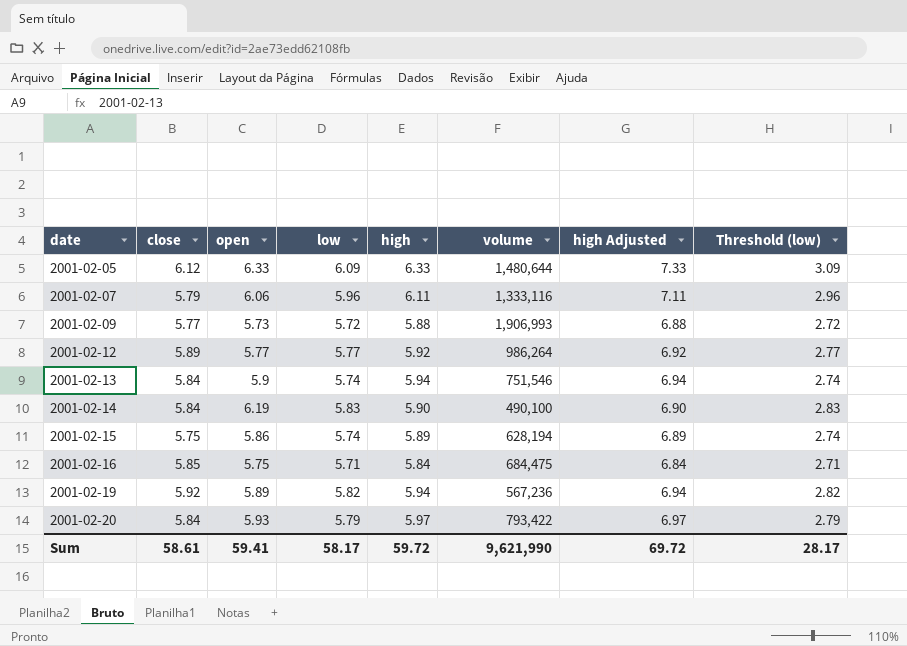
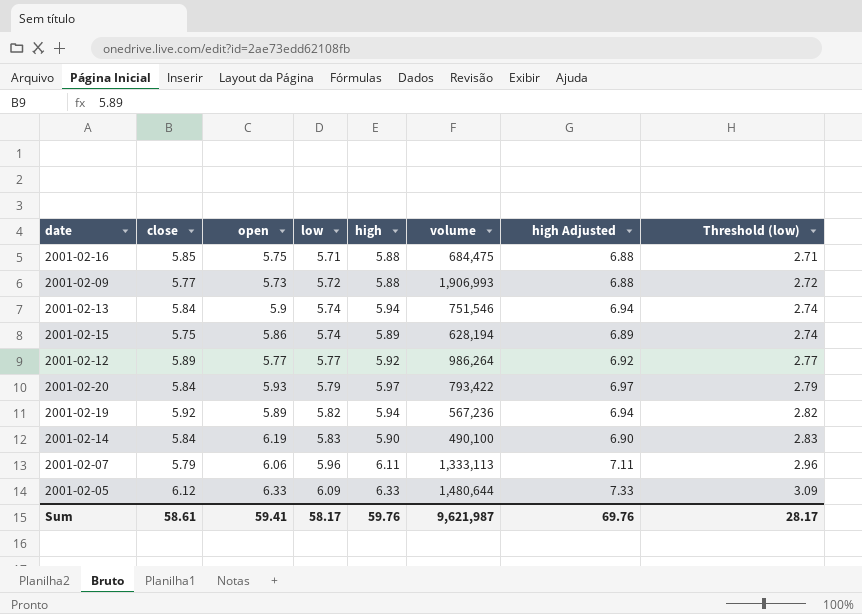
row order: date ascending -> low ascending
2001-02-16 | high: 5.84 -> 5.88
2001-02-16 | high Adjusted: 6.84 -> 6.88
2001-02-07 | volume: 1,333,116 -> 1,333,113
Sum | high: 59.72 -> 59.76
Sum | volume: 9,621,990 -> 9,621,987
Sum | high Adjusted: 69.72 -> 69.76

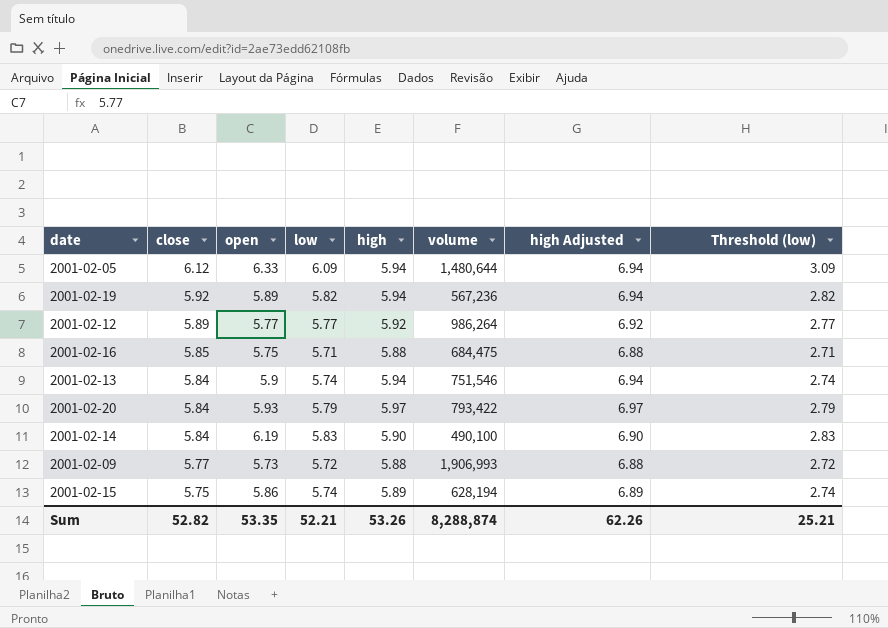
row order: low ascending -> close descending
row 2001-02-07: 5.79 | 6.06 | 5.96 | 6.11 | 1,333,113 | 7.11 | 2.96 -> none
2001-02-05 | high: 6.33 -> 5.94
2001-02-05 | high Adjusted: 7.33 -> 6.94
Sum | close: 58.61 -> 52.82
Sum | open: 59.41 -> 53.35
Sum | low: 58.17 -> 52.21
Sum | high: 59.76 -> 53.26
Sum | volume: 9,621,987 -> 8,288,874
Sum | high Adjusted: 69.76 -> 62.26
Sum | Threshold (low): 28.17 -> 25.21

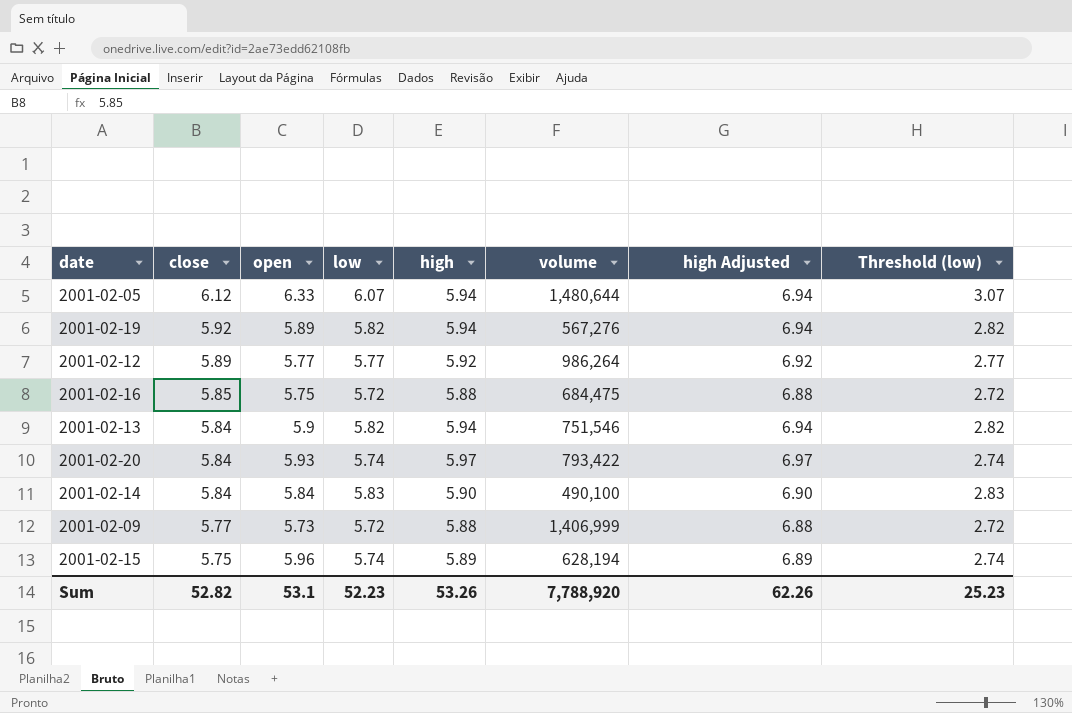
2001-02-05 | low: 6.09 -> 6.07
2001-02-05 | Threshold (low): 3.09 -> 3.07
2001-02-19 | volume: 567,236 -> 567,276
2001-02-16 | low: 5.71 -> 5.72
2001-02-16 | Threshold (low): 2.71 -> 2.72
2001-02-13 | low: 5.74 -> 5.82
2001-02-13 | Threshold (low): 2.74 -> 2.82
2001-02-20 | low: 5.79 -> 5.74
2001-02-20 | Threshold (low): 2.79 -> 2.74
2001-02-14 | open: 6.19 -> 5.84
2001-02-09 | volume: 1,906,993 -> 1,406,999
2001-02-15 | open: 5.86 -> 5.96
Sum | open: 53.35 -> 53.1
Sum | low: 52.21 -> 52.23
Sum | volume: 8,288,874 -> 7,788,920
Sum | Threshold (low): 25.21 -> 25.23

